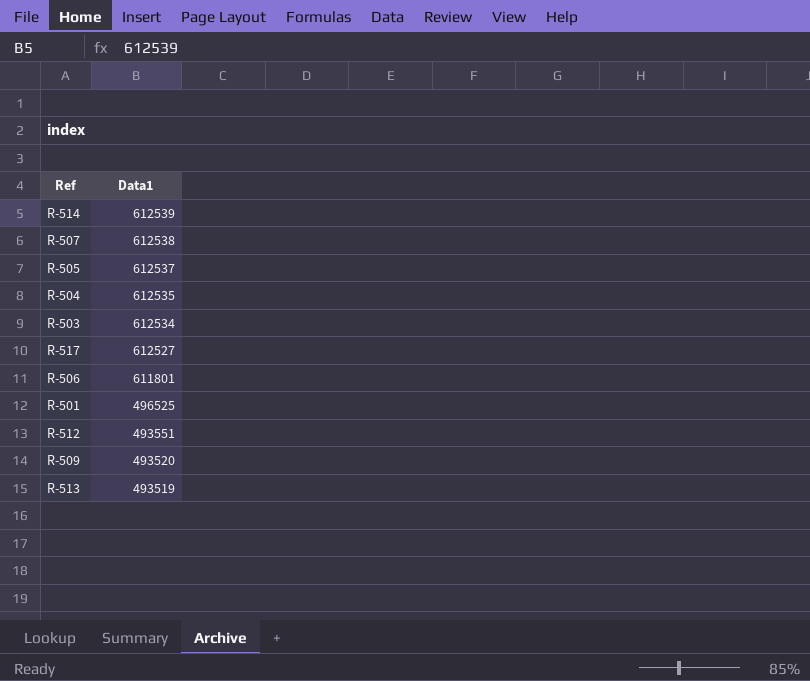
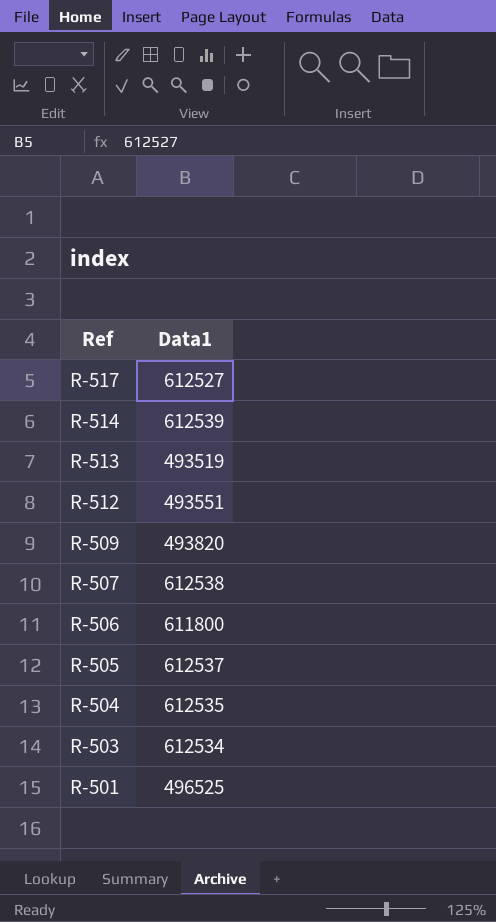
row order: Data1 descending -> Ref descending
R-509 | Data1: 493520 -> 493820
R-506 | Data1: 611801 -> 611800

